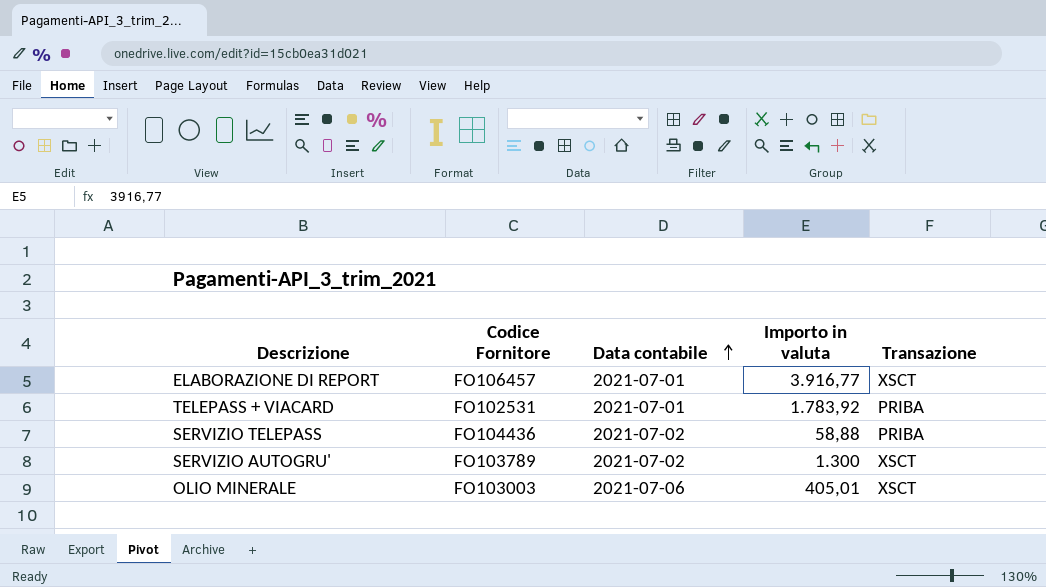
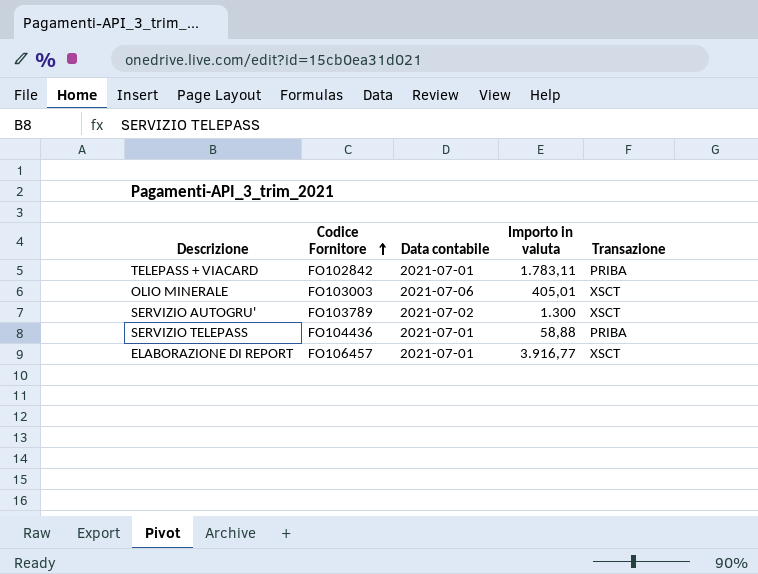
row order: Data contabile ascending -> Codice Fornitore ascending
TELEPASS + VIACARD | Codice Fornitore: FO102531 -> FO102842
TELEPASS + VIACARD | Importo in valuta: 1.783,92 -> 1.783,11
SERVIZIO TELEPASS | Data contabile: 2021-07-02 -> 2021-07-01

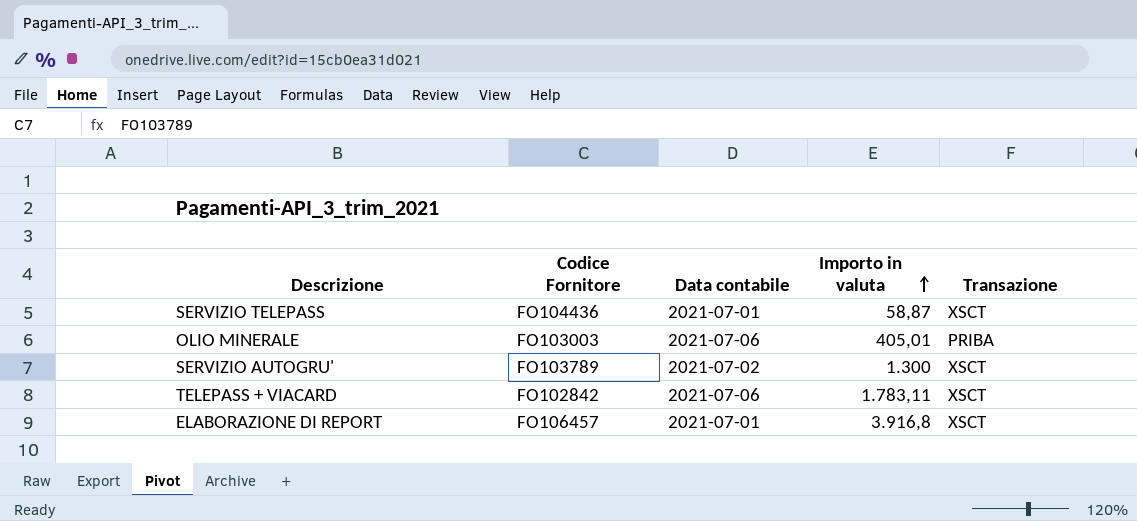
row order: Codice Fornitore ascending -> Importo in valuta ascending
SERVIZIO TELEPASS | Importo in valuta: 58,88 -> 58,87
SERVIZIO TELEPASS | Transazione: PRIBA -> XSCT
OLIO MINERALE | Transazione: XSCT -> PRIBA
TELEPASS + VIACARD | Data contabile: 2021-07-01 -> 2021-07-06
TELEPASS + VIACARD | Transazione: PRIBA -> XSCT
ELABORAZIONE DI REPORT | Importo in valuta: 3.916,77 -> 3.916,8

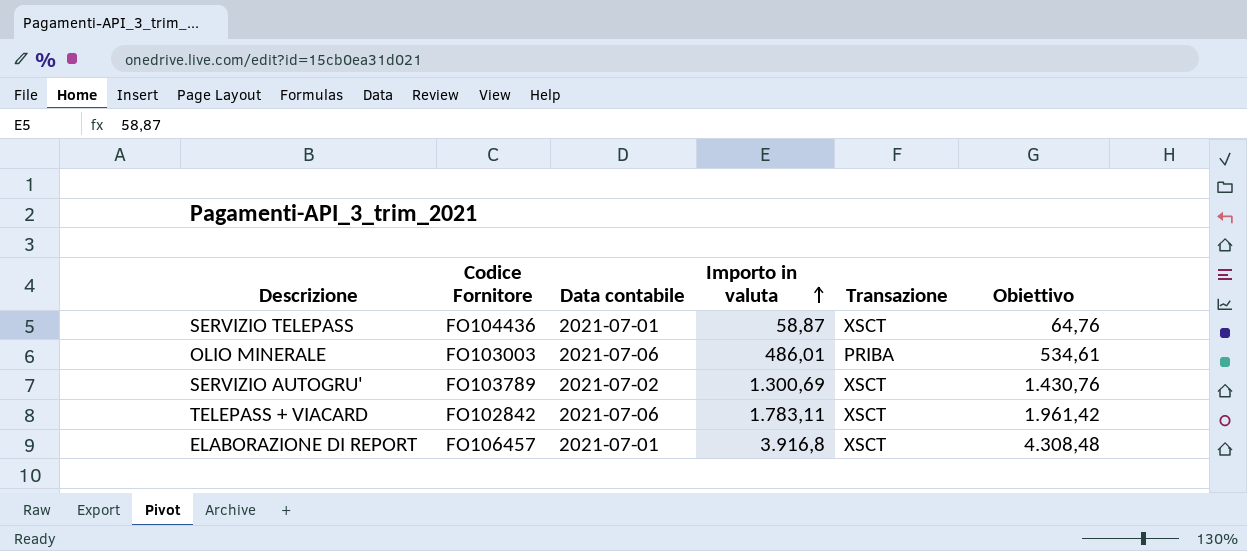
column Obiettivo | formula: none -> [Importo in valuta] * 1,1
OLIO MINERALE | Importo in valuta: 405,01 -> 486,01
SERVIZIO AUTOGRU' | Importo in valuta: 1.300 -> 1.300,69

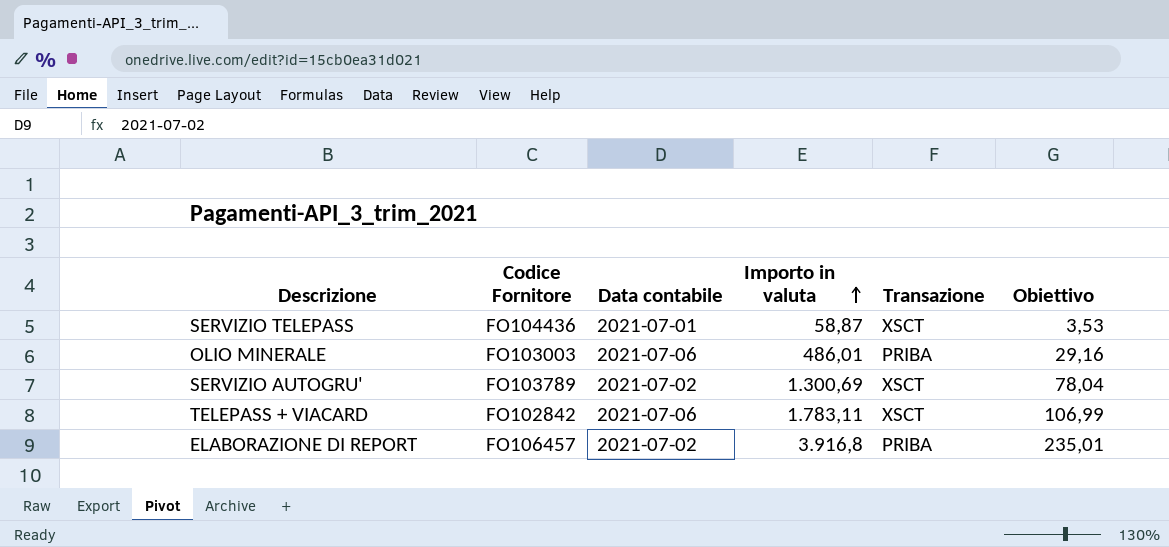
column Obiettivo | formula: [Importo in valuta] * 1,1 -> [Importo in valuta] * 0,06
ELABORAZIONE DI REPORT | Data contabile: 2021-07-01 -> 2021-07-02
ELABORAZIONE DI REPORT | Transazione: XSCT -> PRIBA

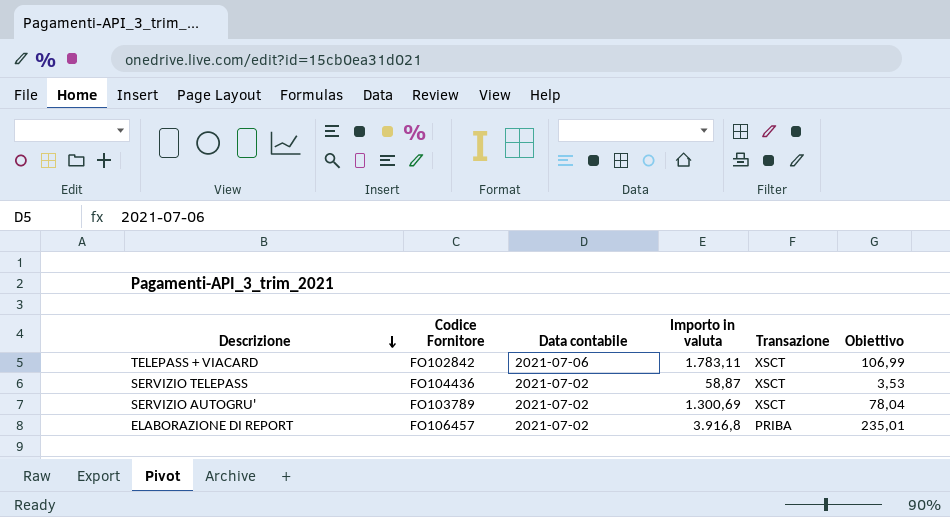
row order: Importo in valuta ascending -> Descrizione descending
row OLIO MINERALE: FO103003 | 2021-07-06 | 486,01 | PRIBA | 29,16 -> none
SERVIZIO TELEPASS | Data contabile: 2021-07-01 -> 2021-07-02

